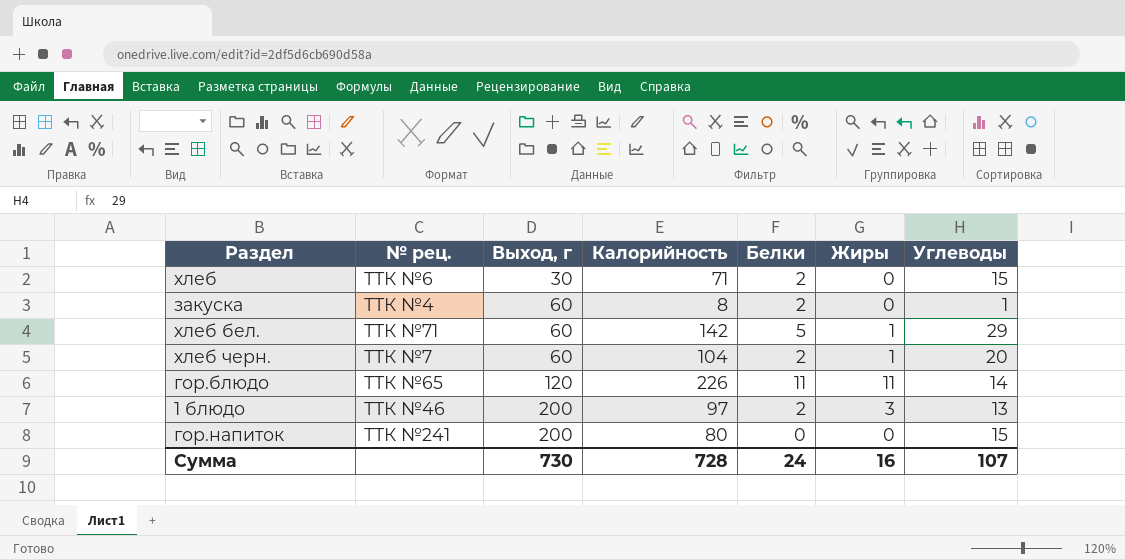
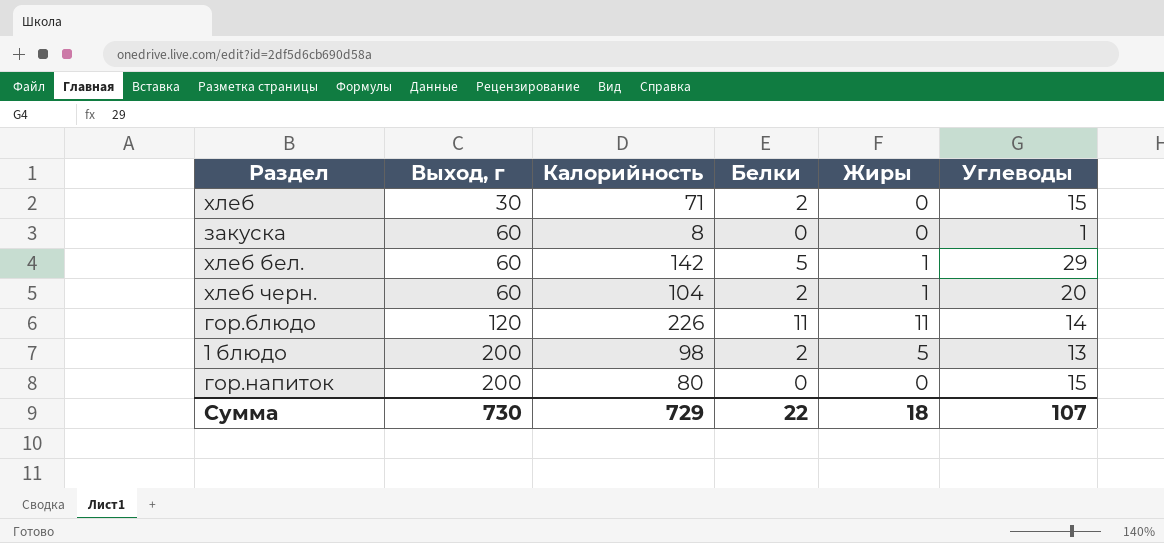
column № рец. | position: 2 -> none
закуска | Белки: 2 -> 0
1 блюдо | Калорийность: 97 -> 98
1 блюдо | Жиры: 3 -> 5
Сумма | Калорийность: 728 -> 729
Сумма | Белки: 24 -> 22
Сумма | Жиры: 16 -> 18

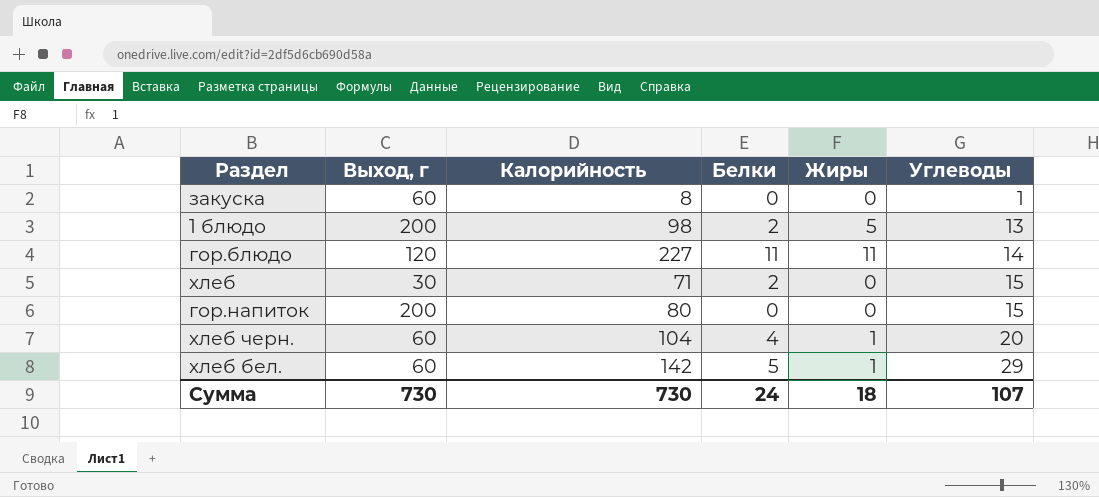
row order: Выход, г ascending -> Углеводы ascending
гор.блюдо | Калорийность: 226 -> 227
хлеб черн. | Белки: 2 -> 4
Сумма | Калорийность: 729 -> 730
Сумма | Белки: 22 -> 24

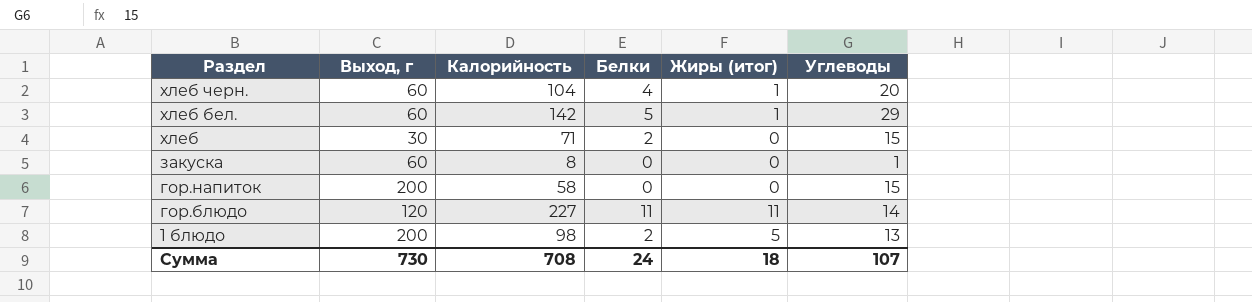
row order: Углеводы ascending -> Раздел descending
column name: Жиры -> Жиры (итог)
гор.напиток | Калорийность: 80 -> 58
Сумма | Калорийность: 730 -> 708

